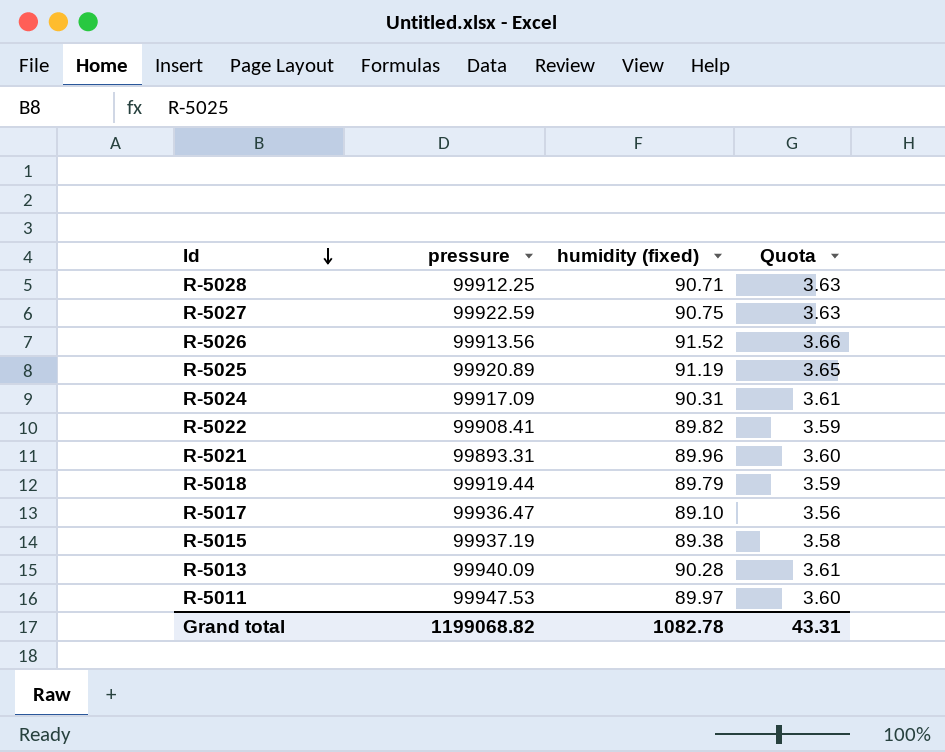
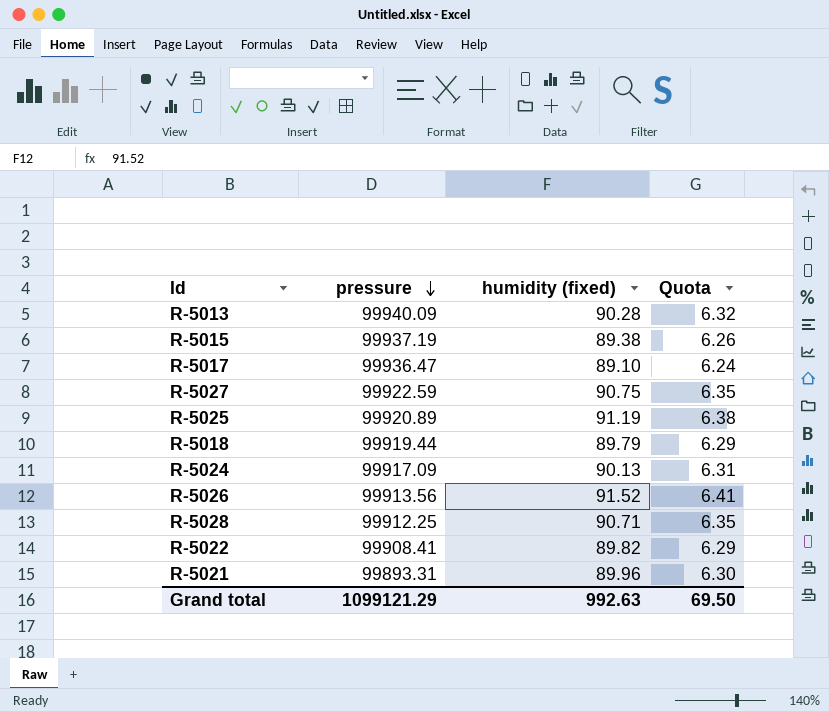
row order: Id descending -> pressure descending
column Quota | formula: [humidity (fixed)] * 0.04 -> [humidity (fixed)] * 0.07
row R-5011: 99947.53 | 89.97 | 3.60 -> none
R-5024 | humidity (fixed): 90.31 -> 90.13
Grand total | pressure: 1199068.82 -> 1099121.29
Grand total | humidity (fixed): 1082.78 -> 992.63
Grand total | Quota: 43.31 -> 69.50

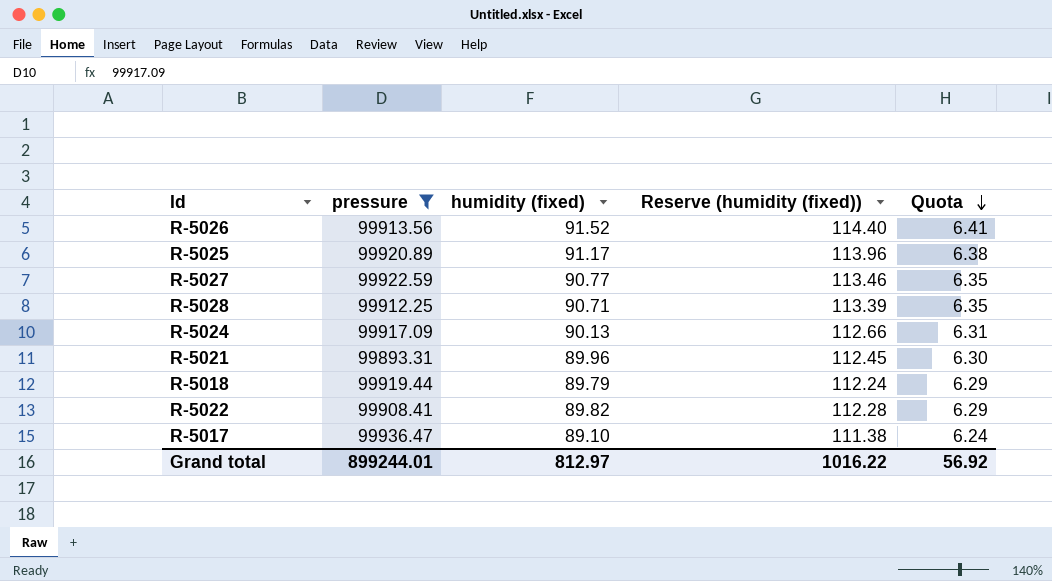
filter: none -> pressure <= 99936.47
row order: pressure descending -> Quota descending
column Reserve (humidity (fixed)) | formula: none -> [humidity (fixed)] * 1.25
R-5025 | humidity (fixed): 91.19 -> 91.17
R-5027 | humidity (fixed): 90.75 -> 90.77
Grand total | pressure: 1099121.29 -> 899244.01
Grand total | humidity (fixed): 992.63 -> 812.97
Grand total | Quota: 69.50 -> 56.92

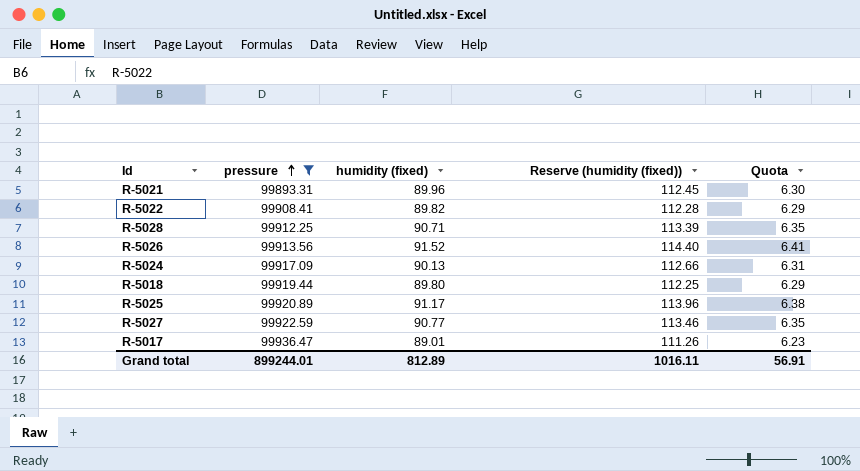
row order: Quota descending -> pressure ascending
R-5018 | humidity (fixed): 89.79 -> 89.80
R-5018 | Reserve (humidity (fixed)): 112.24 -> 112.25
R-5017 | humidity (fixed): 89.10 -> 89.01
R-5017 | Reserve (humidity (fixed)): 111.38 -> 111.26
R-5017 | Quota: 6.24 -> 6.23
Grand total | humidity (fixed): 812.97 -> 812.89
Grand total | Reserve (humidity (fixed)): 1016.22 -> 1016.11
Grand total | Quota: 56.92 -> 56.91

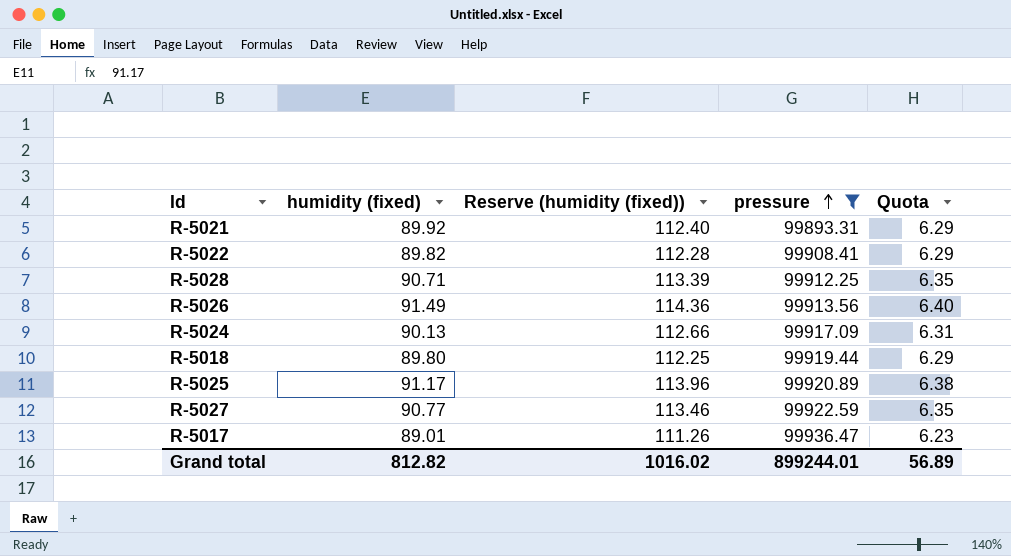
column pressure | position: 2 -> 4
R-5021 | humidity (fixed): 89.96 -> 89.92
R-5021 | Reserve (humidity (fixed)): 112.45 -> 112.40
R-5021 | Quota: 6.30 -> 6.29
R-5026 | humidity (fixed): 91.52 -> 91.49
R-5026 | Reserve (humidity (fixed)): 114.40 -> 114.36
R-5026 | Quota: 6.41 -> 6.40
Grand total | humidity (fixed): 812.89 -> 812.82
Grand total | Reserve (humidity (fixed)): 1016.11 -> 1016.02
Grand total | Quota: 56.91 -> 56.89

